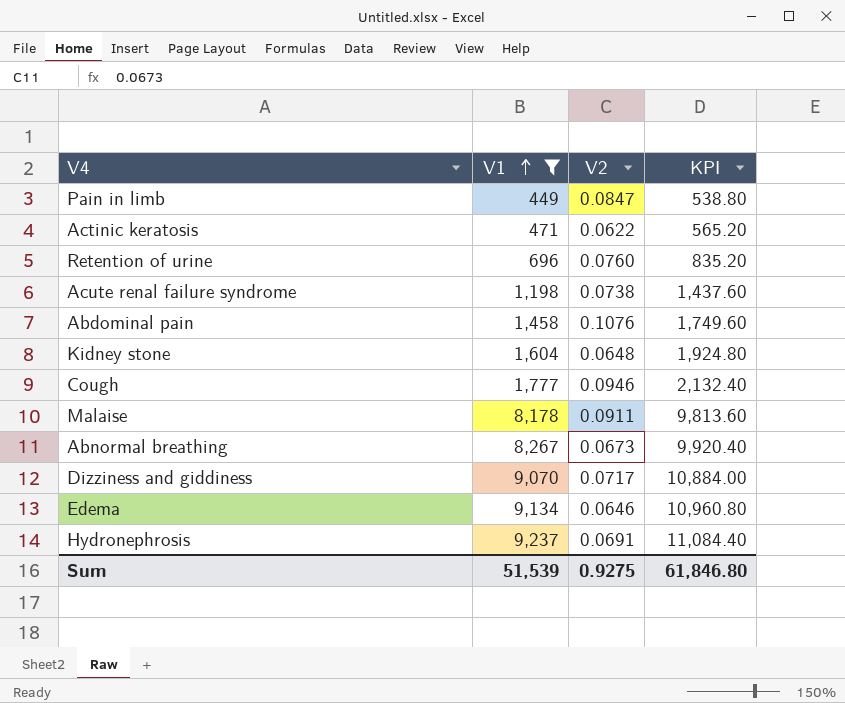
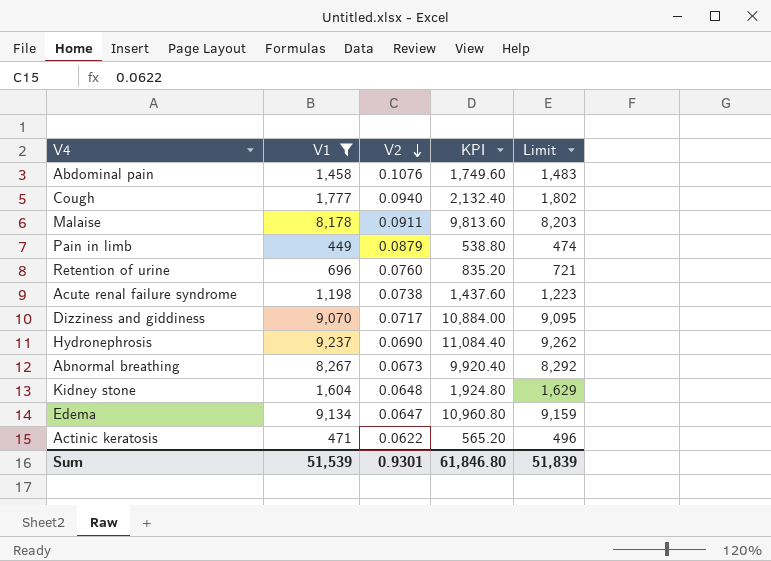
row order: V1 ascending -> V2 descending
column Limit | formula: none -> [V1] + 25
Cough | V2: 0.0946 -> 0.0940
Pain in limb | V2: 0.0847 -> 0.0879
Hydronephrosis | V2: 0.0691 -> 0.0690
Edema | V2: 0.0646 -> 0.0647
Sum | V2: 0.9275 -> 0.9301

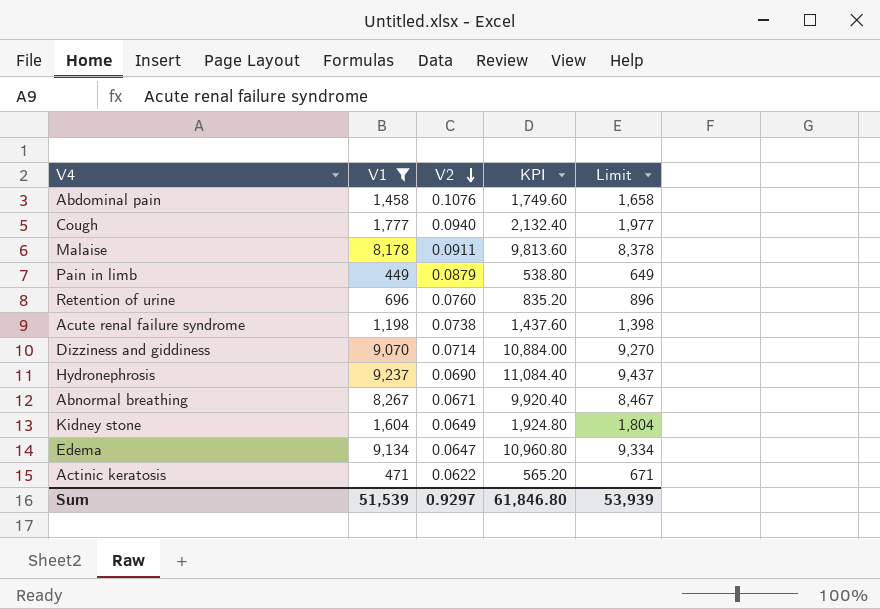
column Limit | formula: [V1] + 25 -> [V1] + 200
Dizziness and giddiness | V2: 0.0717 -> 0.0714
Abnormal breathing | V2: 0.0673 -> 0.0671
Kidney stone | V2: 0.0648 -> 0.0649
Sum | V2: 0.9301 -> 0.9297
Sum | Limit: 51,839 -> 53,939

